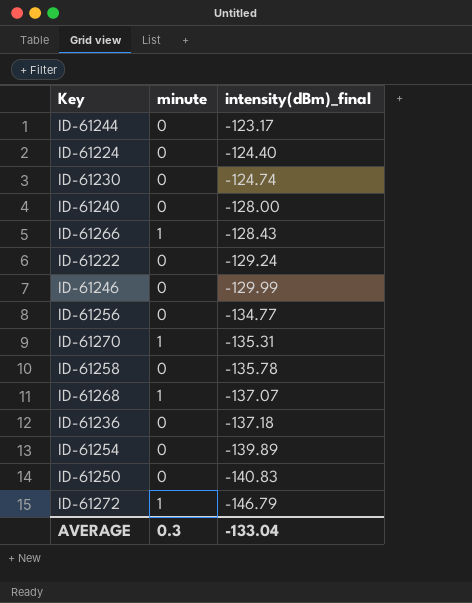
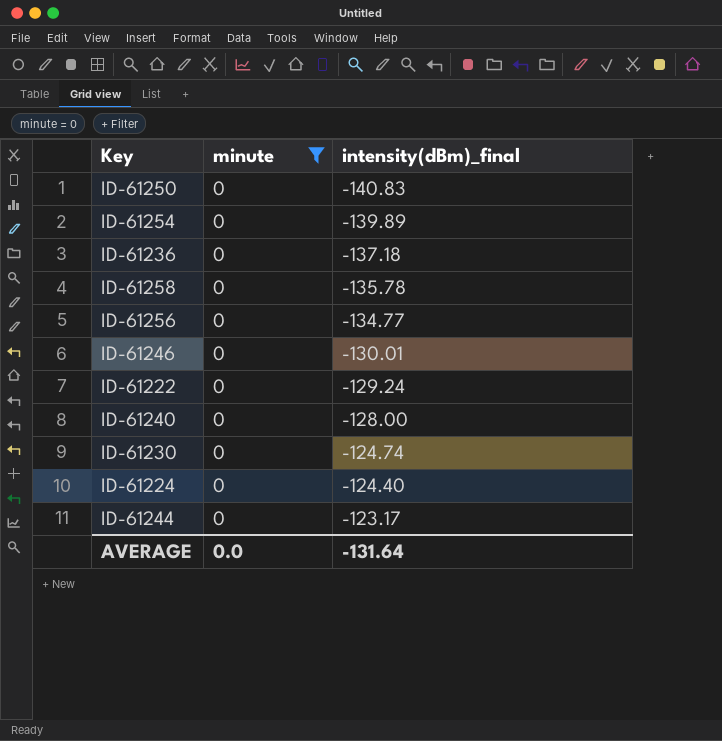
filter: none -> minute = 0
row order: intensity(dBm)_final descending -> intensity(dBm)_final ascending
ID-61246 | intensity(dBm)_final: -129.99 -> -130.01
AVERAGE | minute: 0.3 -> 0.0
AVERAGE | intensity(dBm)_final: -133.04 -> -131.64

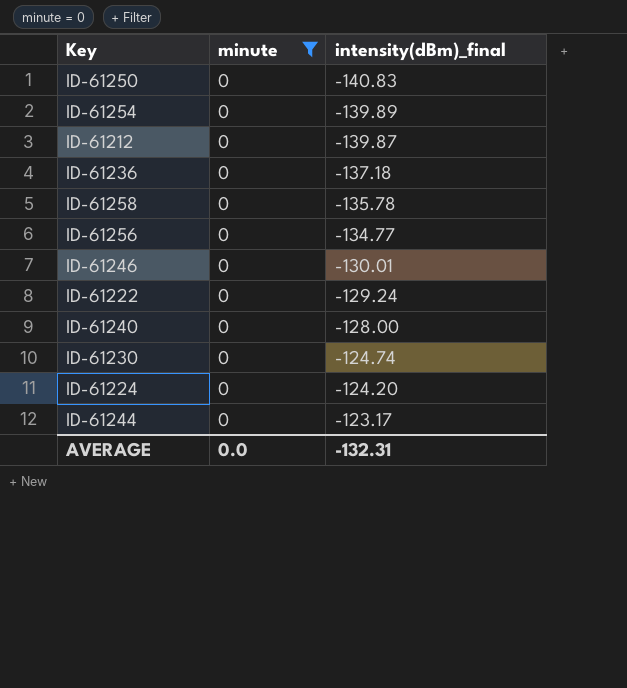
row ID-61212: none -> 0 | -139.87
ID-61224 | intensity(dBm)_final: -124.40 -> -124.20
AVERAGE | intensity(dBm)_final: -131.64 -> -132.31

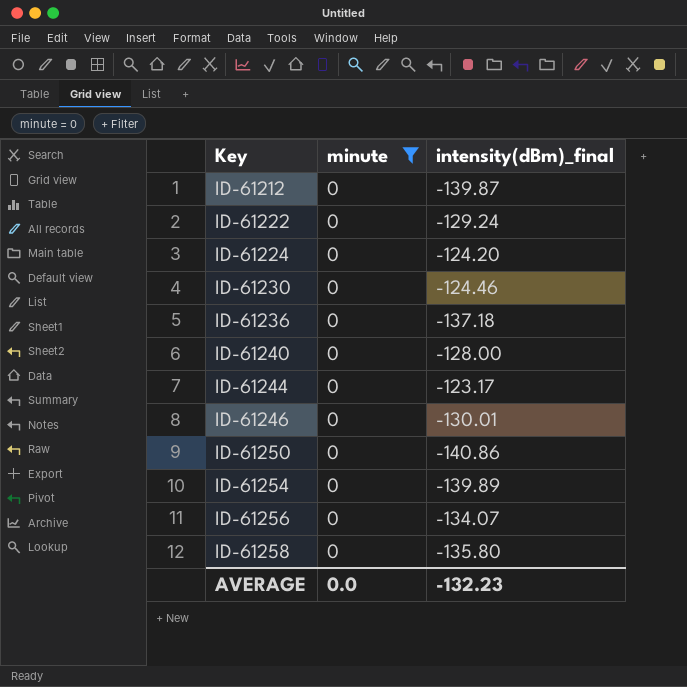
row order: intensity(dBm)_final ascending -> Key ascending
ID-61230 | intensity(dBm)_final: -124.74 -> -124.46
ID-61250 | intensity(dBm)_final: -140.83 -> -140.86
ID-61256 | intensity(dBm)_final: -134.77 -> -134.07
ID-61258 | intensity(dBm)_final: -135.78 -> -135.80
AVERAGE | intensity(dBm)_final: -132.31 -> -132.23

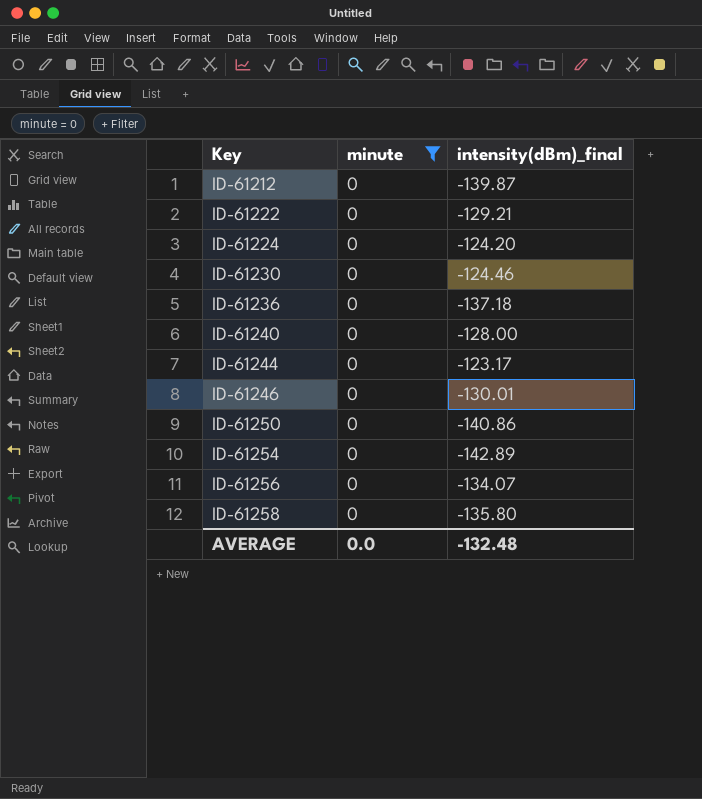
ID-61222 | intensity(dBm)_final: -129.24 -> -129.21
ID-61254 | intensity(dBm)_final: -139.89 -> -142.89
AVERAGE | intensity(dBm)_final: -132.23 -> -132.48

